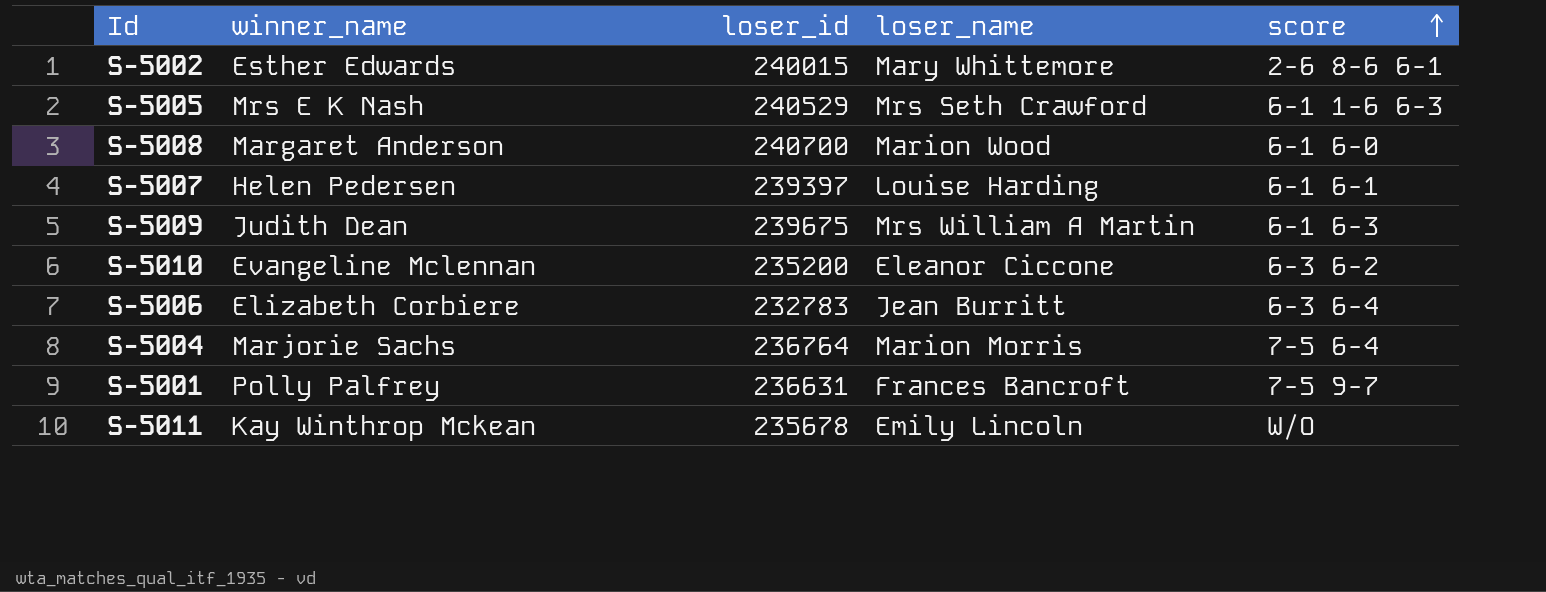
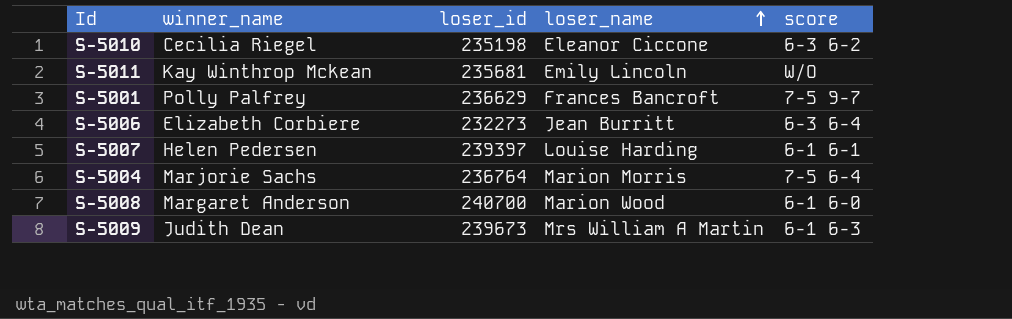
row order: score ascending -> loser_name ascending
row S-5002: Esther Edwards | 240015 | Mary Whittemore | 2-6 8-6 6-1 -> none
row S-5005: Mrs E K Nash | 240529 | Mrs Seth Crawford | 6-1 1-6 6-3 -> none
S-5010 | winner_name: Evangeline Mclennan -> Cecilia Riegel
S-5010 | loser_id: 235200 -> 235198
S-5011 | loser_id: 235678 -> 235681
S-5001 | loser_id: 236631 -> 236629
S-5006 | loser_id: 232783 -> 232273
S-5009 | loser_id: 239675 -> 239673

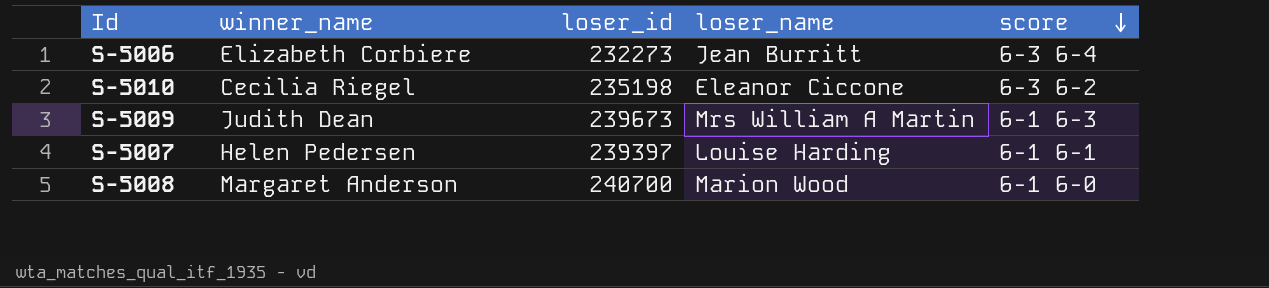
row order: loser_name ascending -> score descending
row S-5011: Kay Winthrop Mckean | 235681 | Emily Lincoln | W/O -> none
row S-5001: Polly Palfrey | 236629 | Frances Bancroft | 7-5 9-7 -> none
row S-5004: Marjorie Sachs | 236764 | Marion Morris | 7-5 6-4 -> none

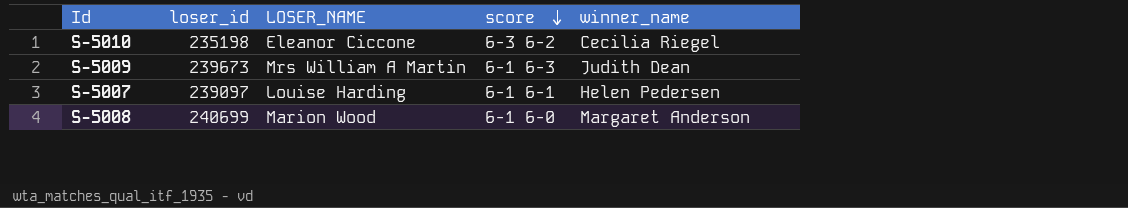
column name: loser_name -> LOSER_NAME
column winner_name | position: 2 -> 5
row S-5006: Elizabeth Corbiere | 232273 | Jean Burritt | 6-3 6-4 -> none
S-5007 | loser_id: 239397 -> 239097
S-5008 | loser_id: 240700 -> 240699

